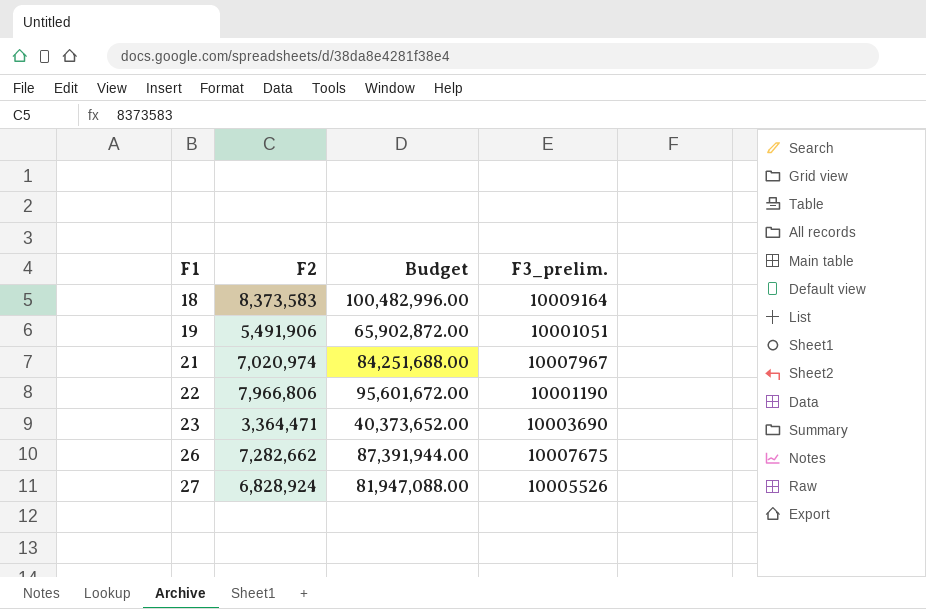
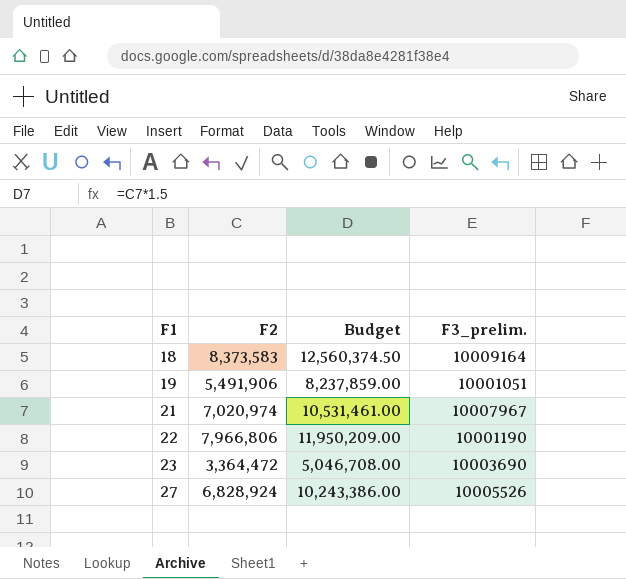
column Budget | formula: [F2] * 12 -> [F2] * 1.5
row 26: 7,282,662 | 87,391,944.00 | 10007675 -> none
23 | F2: 3,364,471 -> 3,364,472

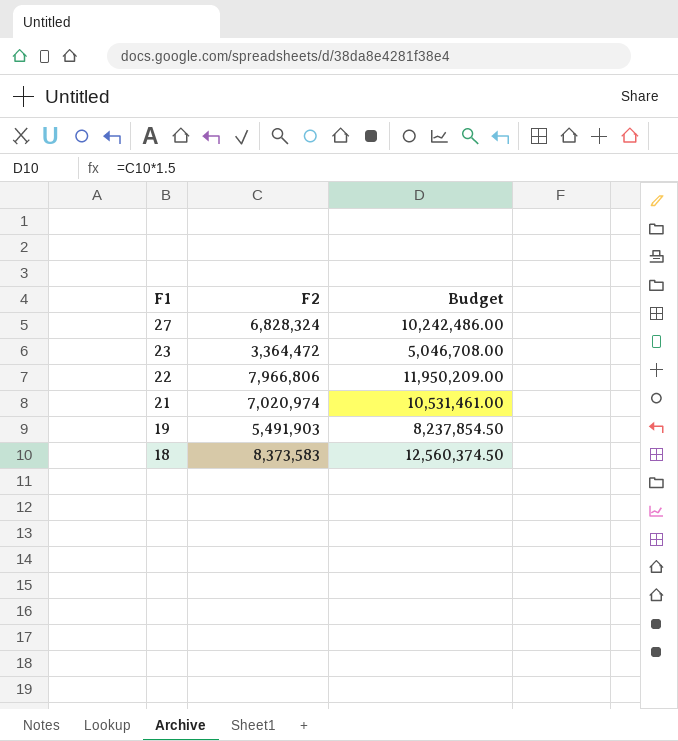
row order: F1 ascending -> F1 descending
column F3_prelim. | position: 4 -> none
27 | F2: 6,828,924 -> 6,828,324
27 | Budget: 10,243,386.00 -> 10,242,486.00
19 | F2: 5,491,906 -> 5,491,903
19 | Budget: 8,237,859.00 -> 8,237,854.50

